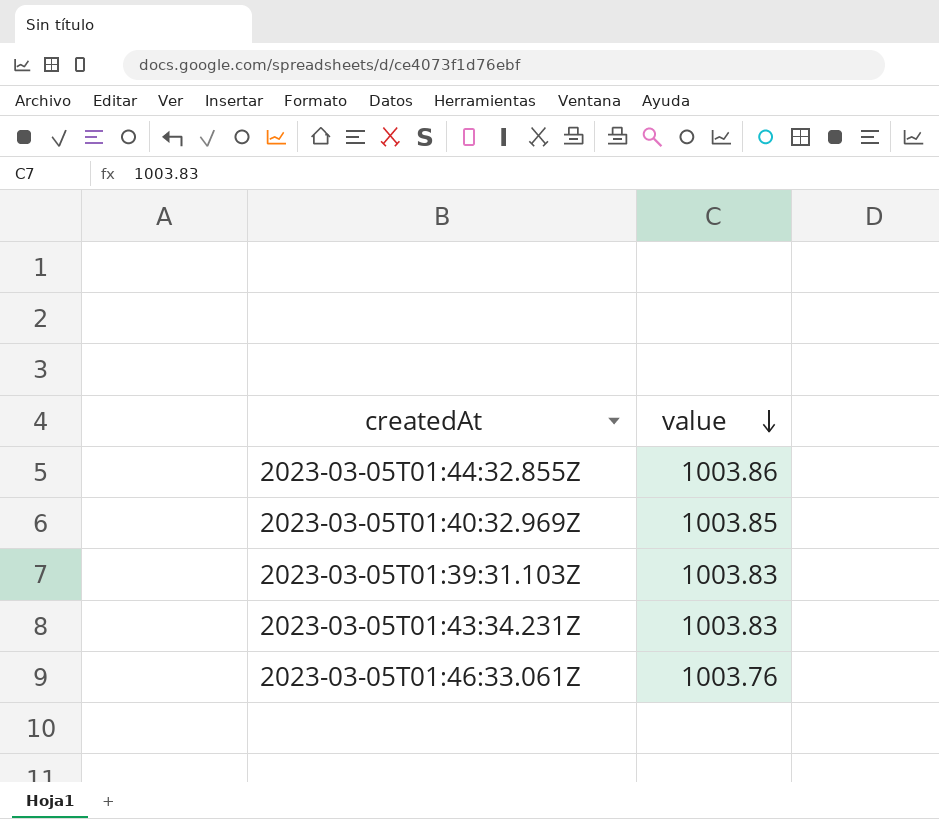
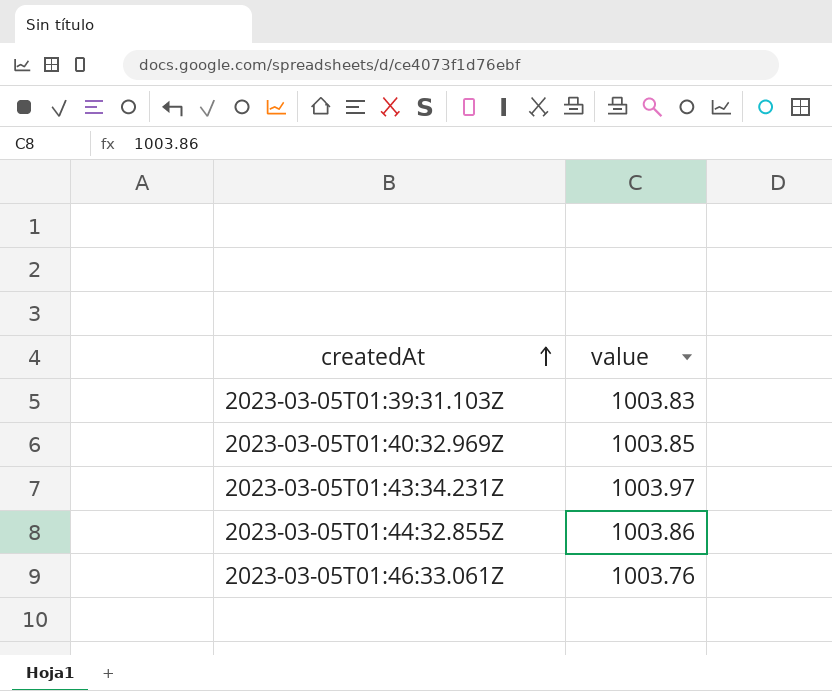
row order: value descending -> createdAt ascending
2023-03-05T01:43:34.231Z | value: 1003.83 -> 1003.97

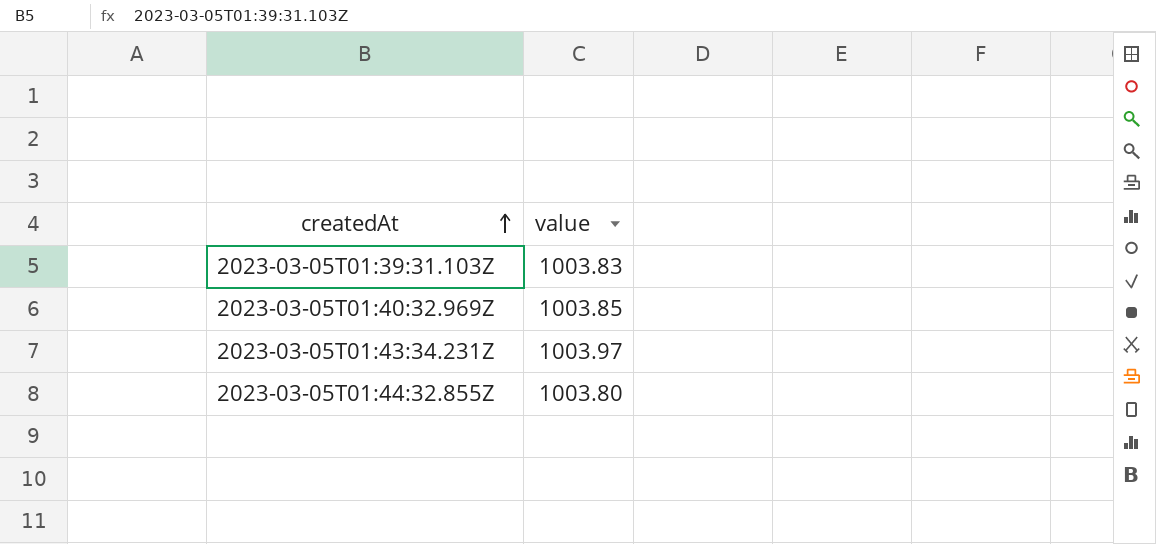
row 2023-03-05T01:46:33.061Z: 1003.76 -> none
2023-03-05T01:44:32.855Z | value: 1003.86 -> 1003.80

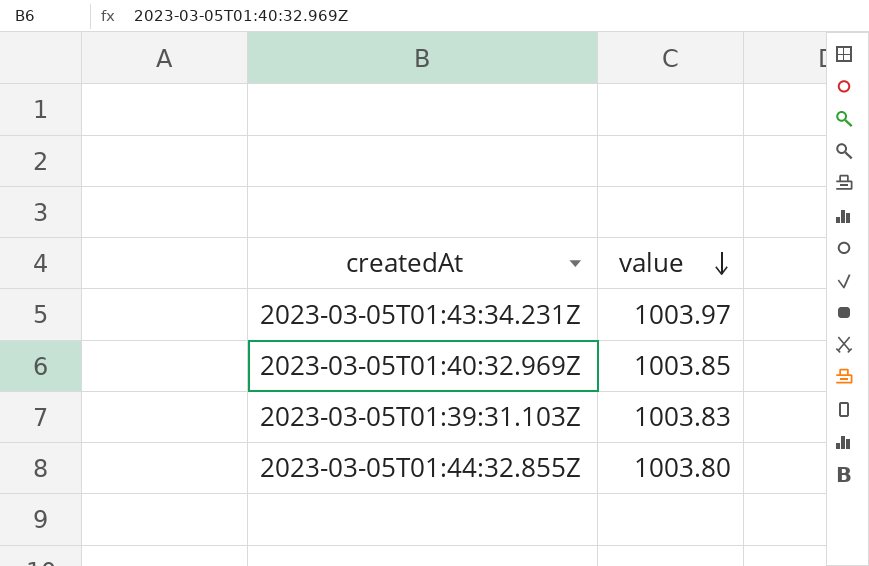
row order: createdAt ascending -> value descending

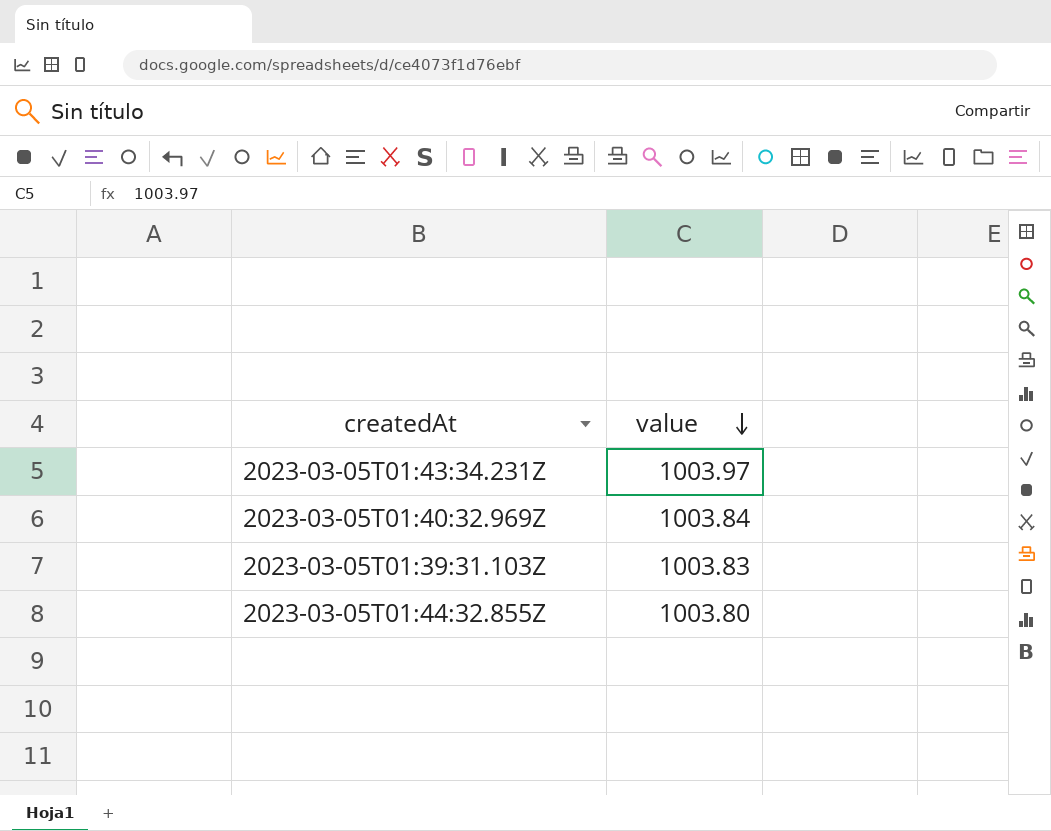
2023-03-05T01:40:32.969Z | value: 1003.85 -> 1003.84

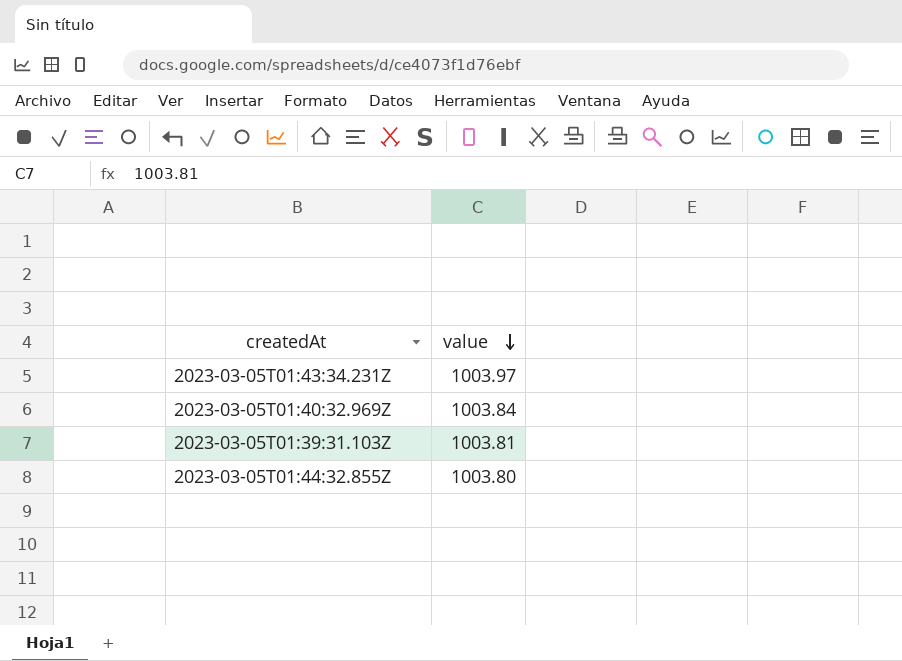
2023-03-05T01:39:31.103Z | value: 1003.83 -> 1003.81

